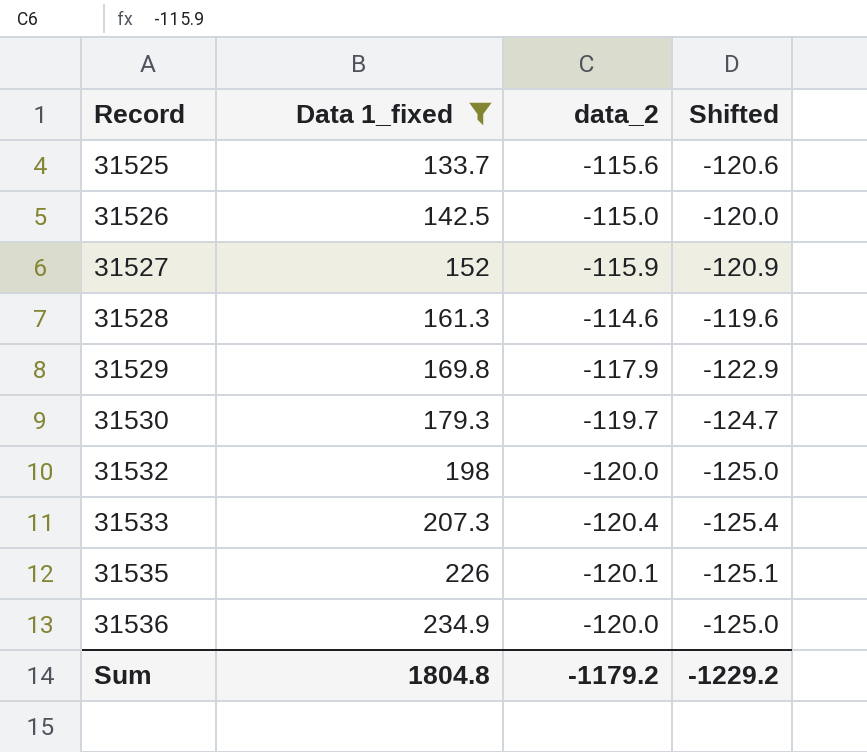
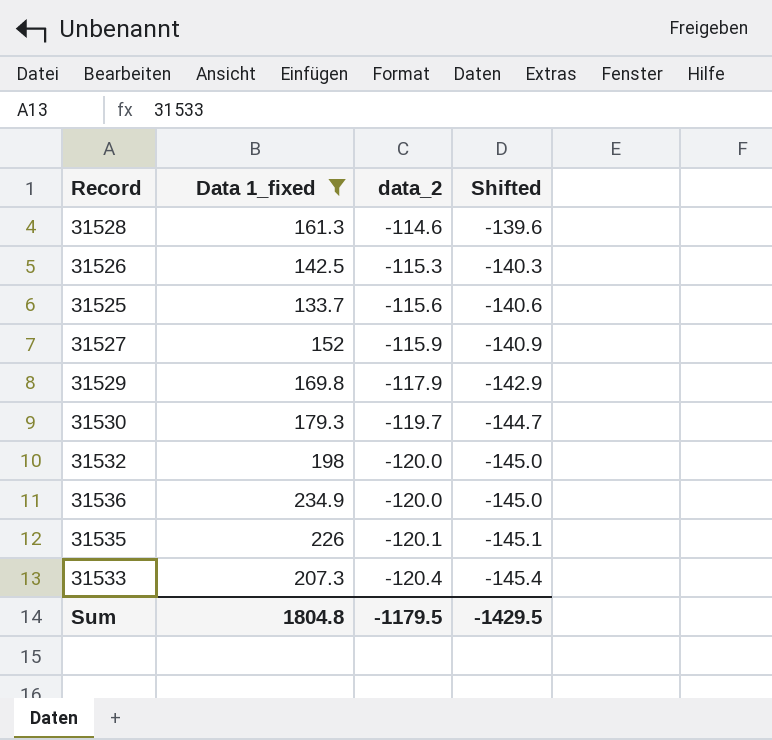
row order: Record ascending -> data_2 descending
column Shifted | formula: [data_2] - 5 -> [data_2] - 25
31526 | data_2: -115.0 -> -115.3
Sum | data_2: -1179.2 -> -1179.5
Sum | Shifted: -1229.2 -> -1429.5

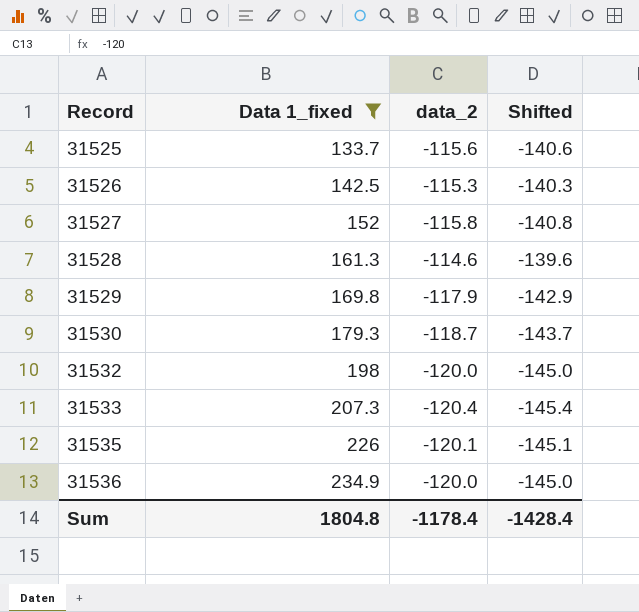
row order: data_2 descending -> Record ascending
31527 | data_2: -115.9 -> -115.8
31527 | Shifted: -140.9 -> -140.8
31530 | data_2: -119.7 -> -118.7
31530 | Shifted: -144.7 -> -143.7
Sum | data_2: -1179.5 -> -1178.4
Sum | Shifted: -1429.5 -> -1428.4

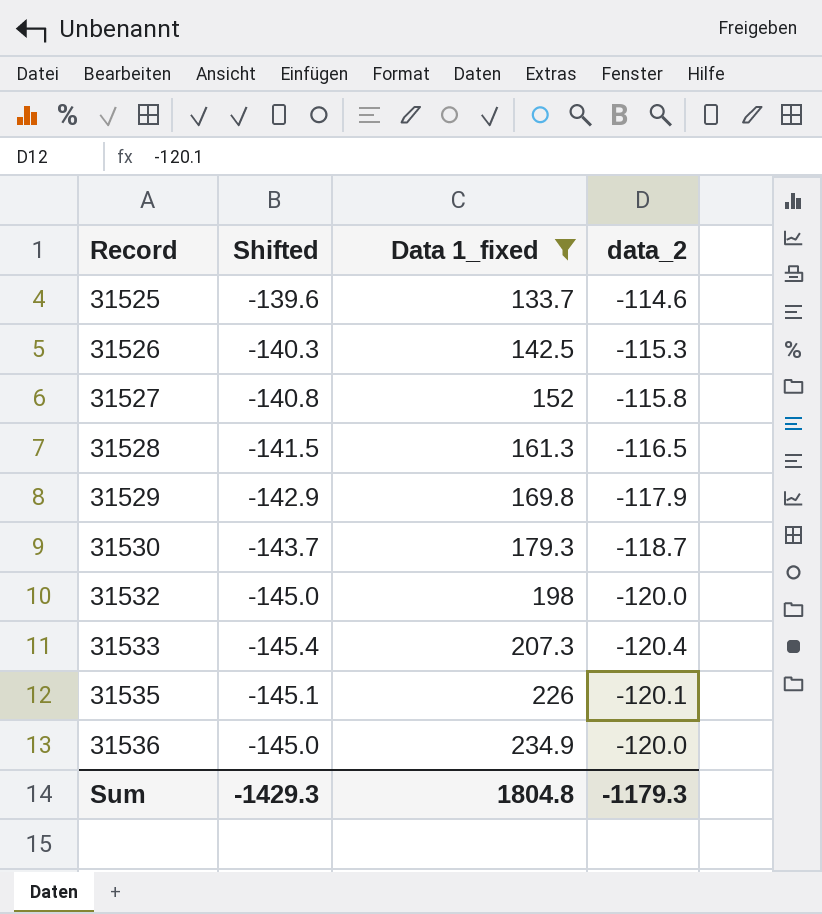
column Shifted | position: 4 -> 2
31525 | Shifted: -140.6 -> -139.6
31525 | data_2: -115.6 -> -114.6
31528 | Shifted: -139.6 -> -141.5
31528 | data_2: -114.6 -> -116.5
Sum | Shifted: -1428.4 -> -1429.3
Sum | data_2: -1178.4 -> -1179.3

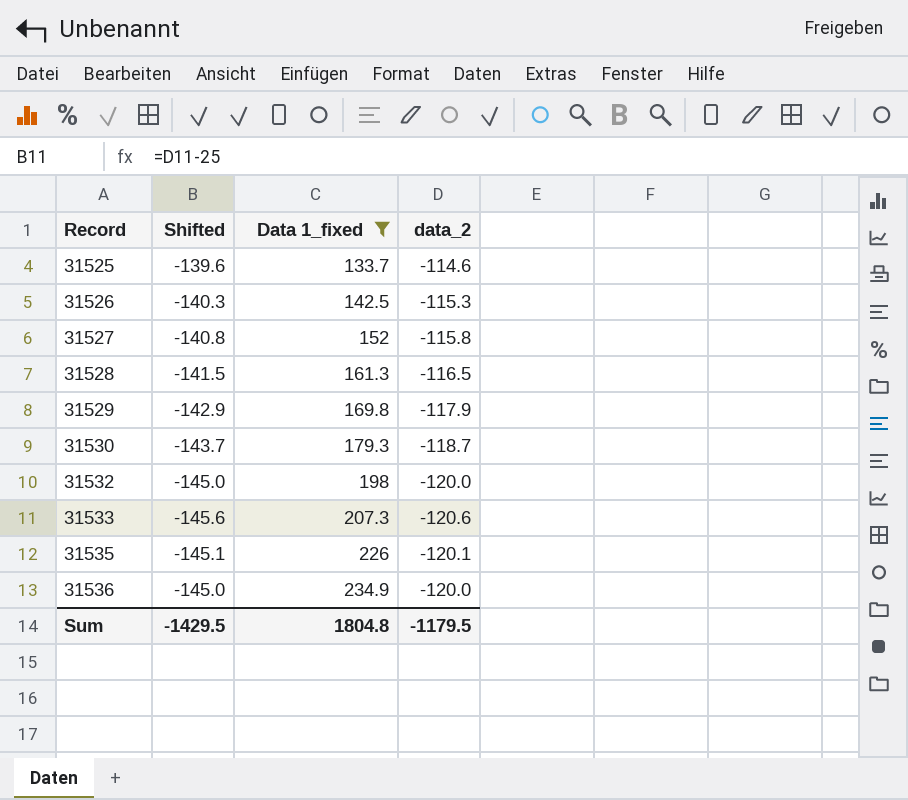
31533 | Shifted: -145.4 -> -145.6
31533 | data_2: -120.4 -> -120.6
Sum | Shifted: -1429.3 -> -1429.5
Sum | data_2: -1179.3 -> -1179.5

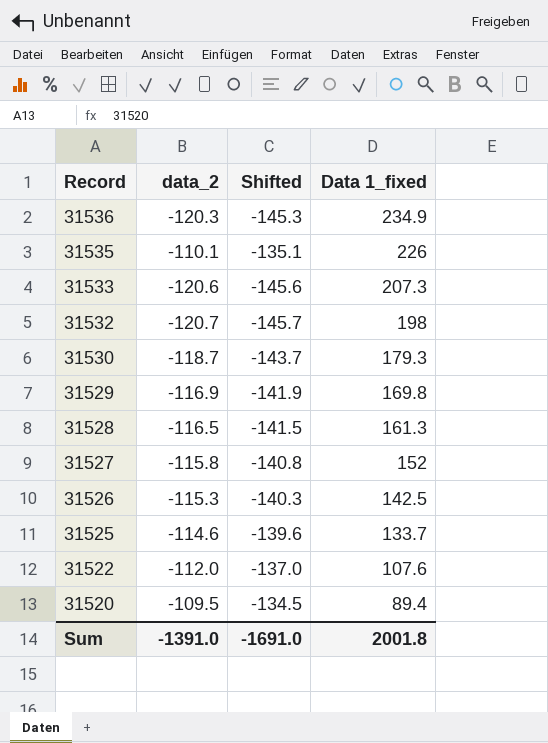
filter: Data 1_fixed >= 133.7 -> none
row order: Record ascending -> Record descending
column data_2 | position: 4 -> 2
31536 | data_2: -120.0 -> -120.3
31536 | Shifted: -145.0 -> -145.3
31535 | data_2: -120.1 -> -110.1
31535 | Shifted: -145.1 -> -135.1
31532 | data_2: -120.0 -> -120.7
31532 | Shifted: -145.0 -> -145.7
31529 | data_2: -117.9 -> -116.9
31529 | Shifted: -142.9 -> -141.9
Sum | data_2: -1179.5 -> -1391.0
Sum | Shifted: -1429.5 -> -1691.0
Sum | Data 1_fixed: 1804.8 -> 2001.8

